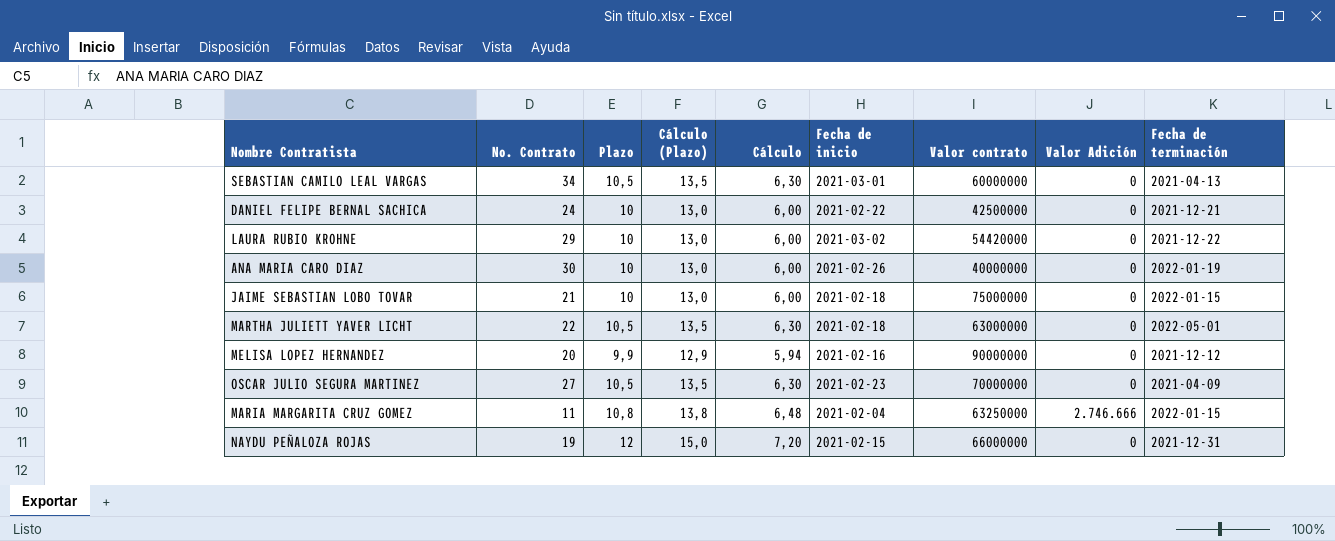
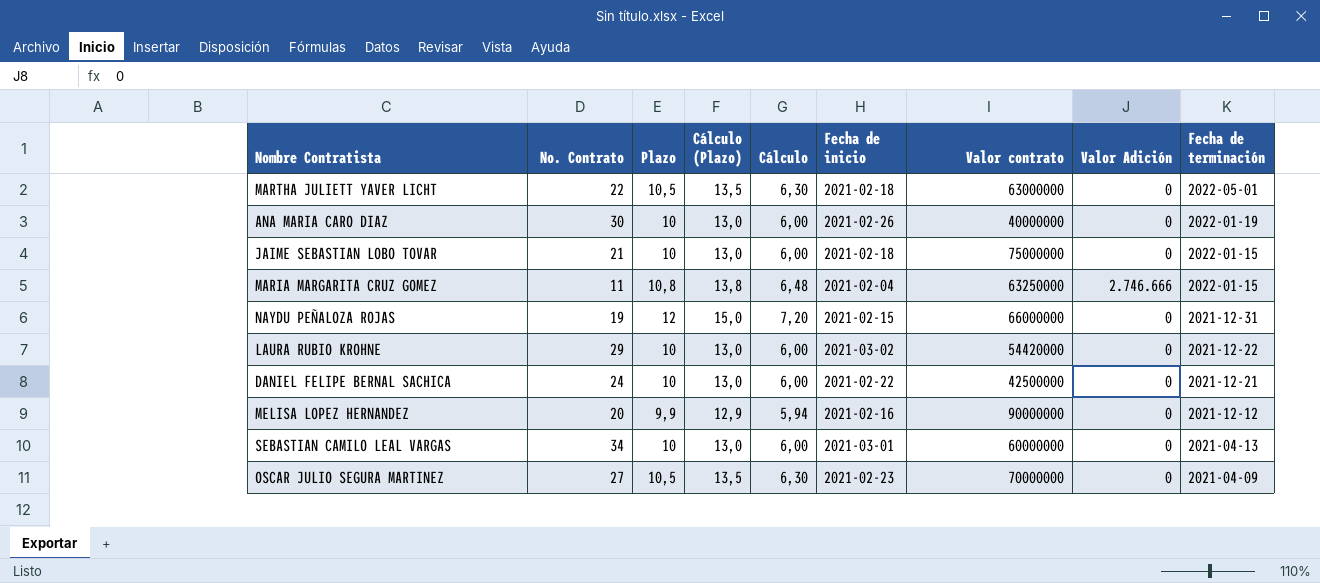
row order: none -> Fecha de terminación descending
SEBASTIAN CAMILO LEAL VARGAS | Plazo: 10,5 -> 10
SEBASTIAN CAMILO LEAL VARGAS | Cálculo (Plazo): 13,5 -> 13,0
SEBASTIAN CAMILO LEAL VARGAS | Cálculo: 6,30 -> 6,00

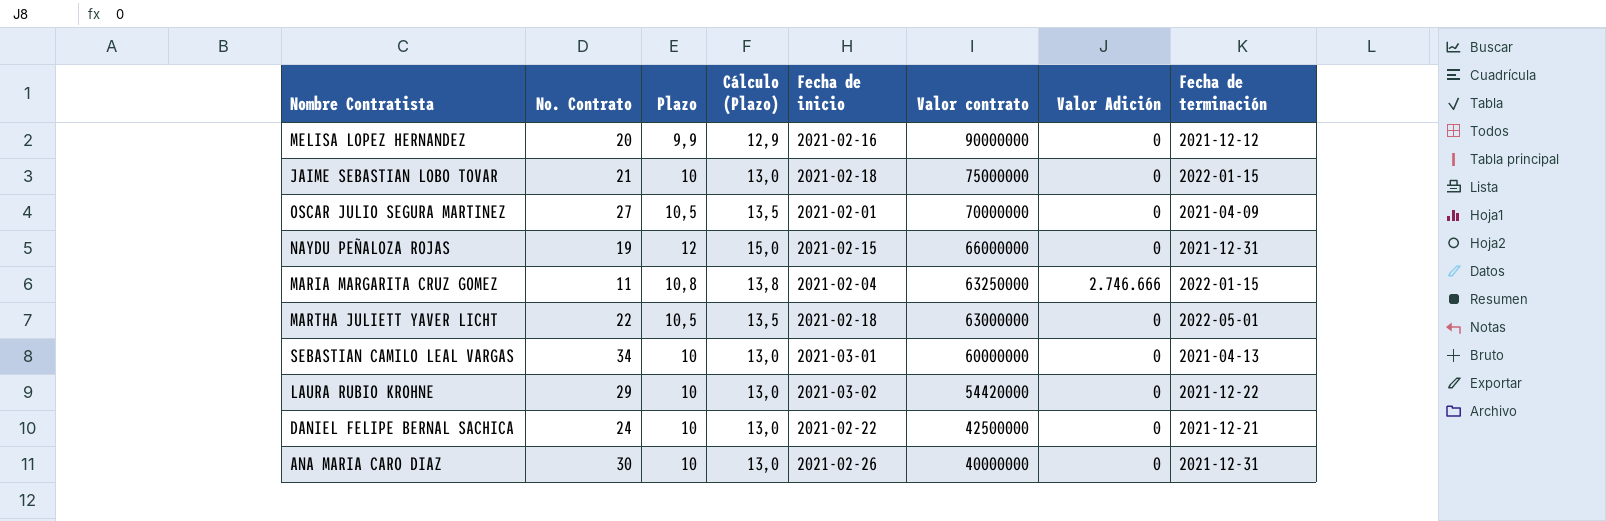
row order: Fecha de terminación descending -> Valor contrato descending
column Cálculo | formula: [Plazo] * 0,6 -> none
OSCAR JULIO SEGURA MARTINEZ | Fecha de inicio: 2021-02-23 -> 2021-02-01
ANA MARIA CARO DIAZ | Fecha de terminación: 2022-01-19 -> 2021-12-31

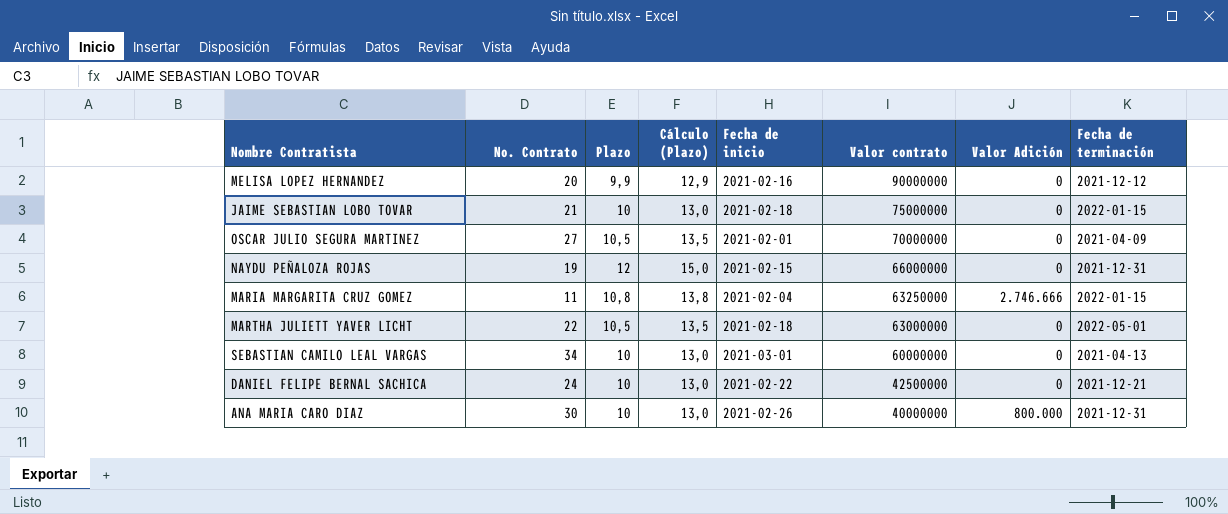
row LAURA RUBIO KROHNE: 29 | 10 | 13,0 | 2021-03-02 | 54420000 | 0 | 2021-12-22 -> none
ANA MARIA CARO DIAZ | Valor Adición: 0 -> 800.000

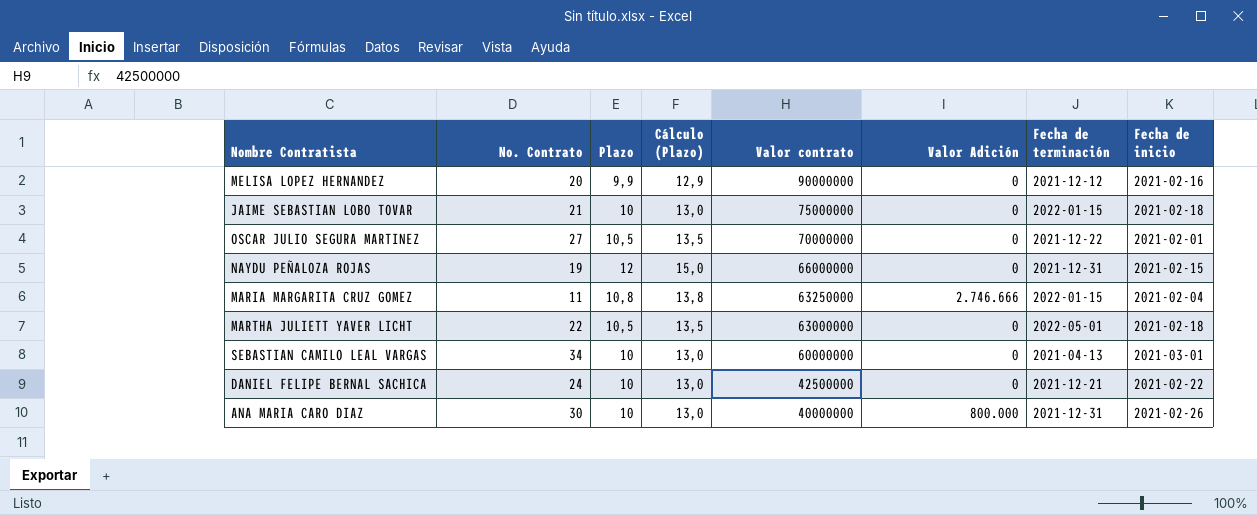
column Fecha de inicio | position: 5 -> 8
OSCAR JULIO SEGURA MARTINEZ | Fecha de terminación: 2021-04-09 -> 2021-12-22

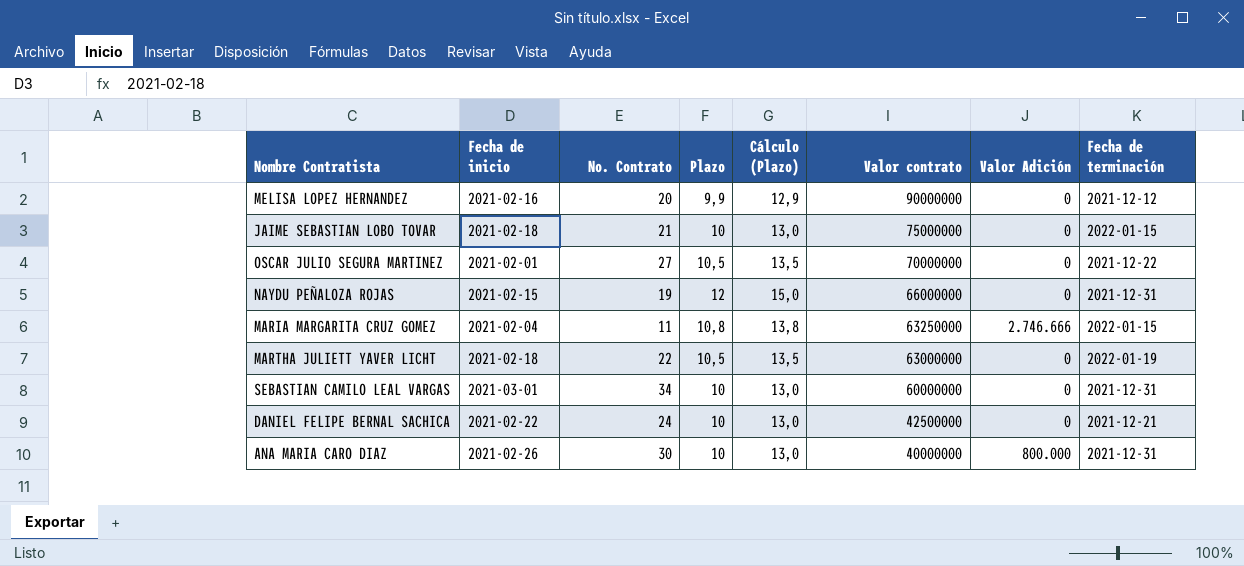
column Fecha de inicio | position: 8 -> 2
MARTHA JULIETT YAVER LICHT | Fecha de terminación: 2022-05-01 -> 2022-01-19
SEBASTIAN CAMILO LEAL VARGAS | Fecha de terminación: 2021-04-13 -> 2021-12-31

